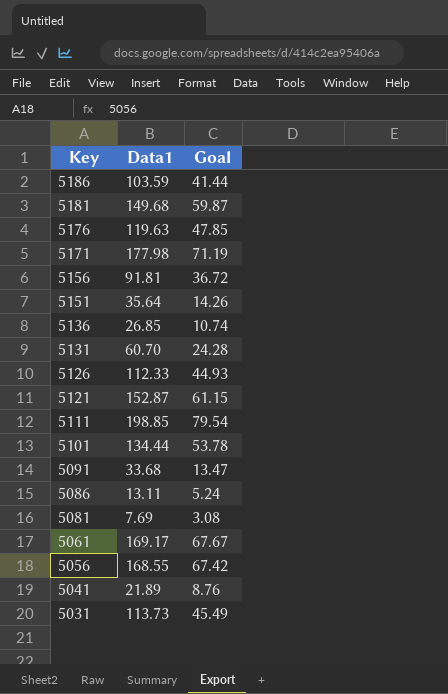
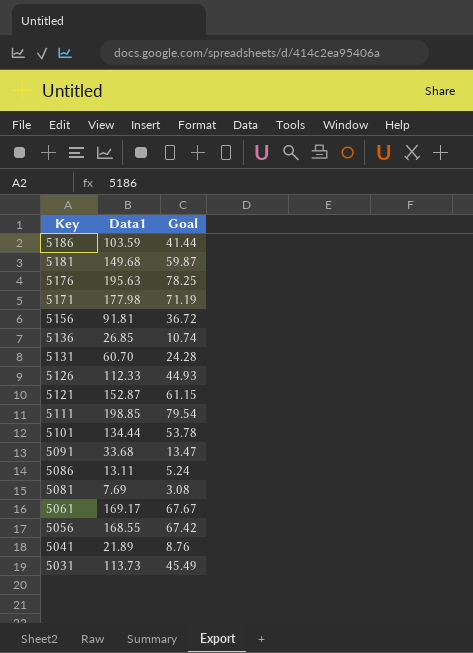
row 5151: 35.64 | 14.26 -> none
5176 | Data1: 119.63 -> 195.63
5176 | Goal: 47.85 -> 78.25

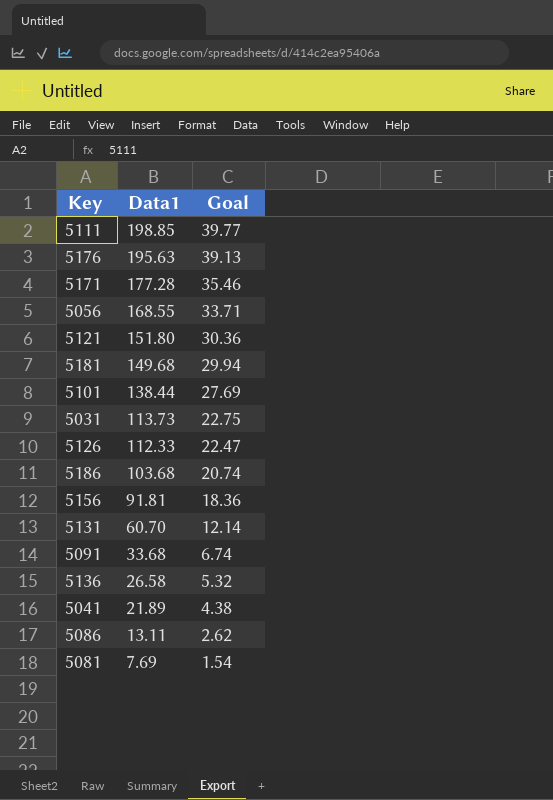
row order: Key descending -> Data1 descending
column Goal | formula: [Data1] * 0.4 -> [Data1] * 0.2
row 5061: 169.17 | 67.67 -> none
5171 | Data1: 177.98 -> 177.28
5121 | Data1: 152.87 -> 151.80
5101 | Data1: 134.44 -> 138.44
5186 | Data1: 103.59 -> 103.68
5136 | Data1: 26.85 -> 26.58

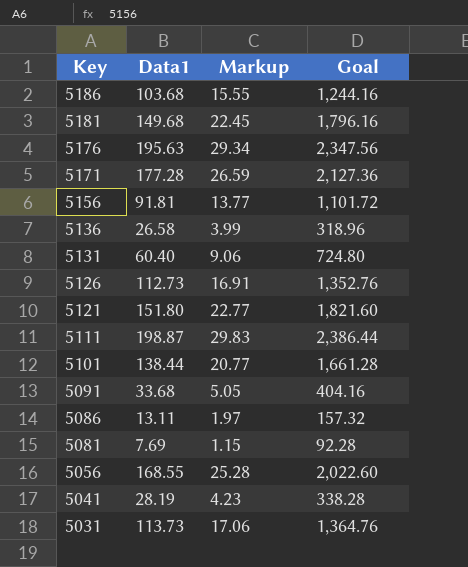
row order: Data1 descending -> Key descending
column Markup | formula: none -> [Data1] * 0.15
column Goal | formula: [Data1] * 0.2 -> [Data1] * 12
5131 | Data1: 60.70 -> 60.40
5126 | Data1: 112.33 -> 112.73
5111 | Data1: 198.85 -> 198.87
5041 | Data1: 21.89 -> 28.19

